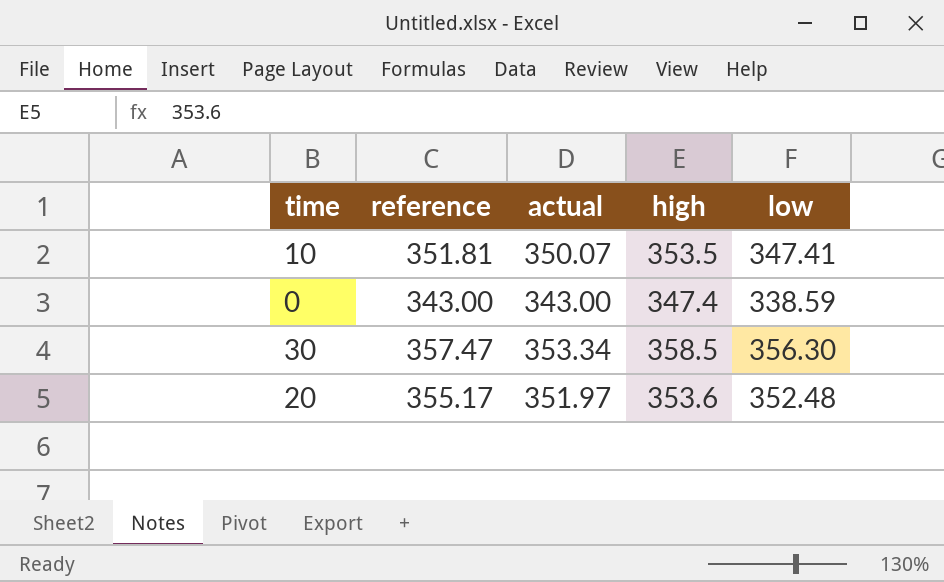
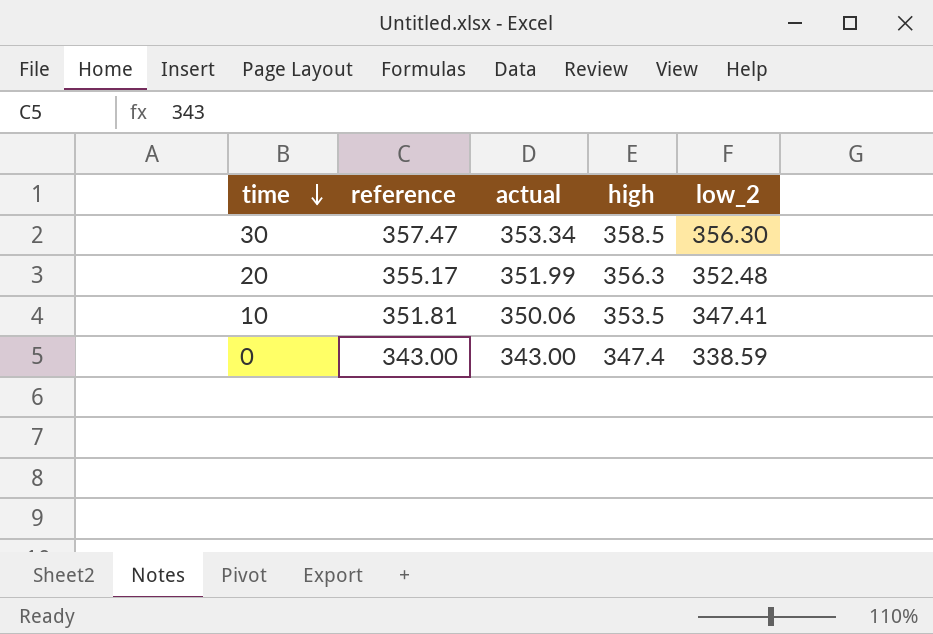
row order: none -> time descending
column name: low -> low_2
20 | actual: 351.97 -> 351.99
20 | high: 353.6 -> 356.3
10 | actual: 350.07 -> 350.06

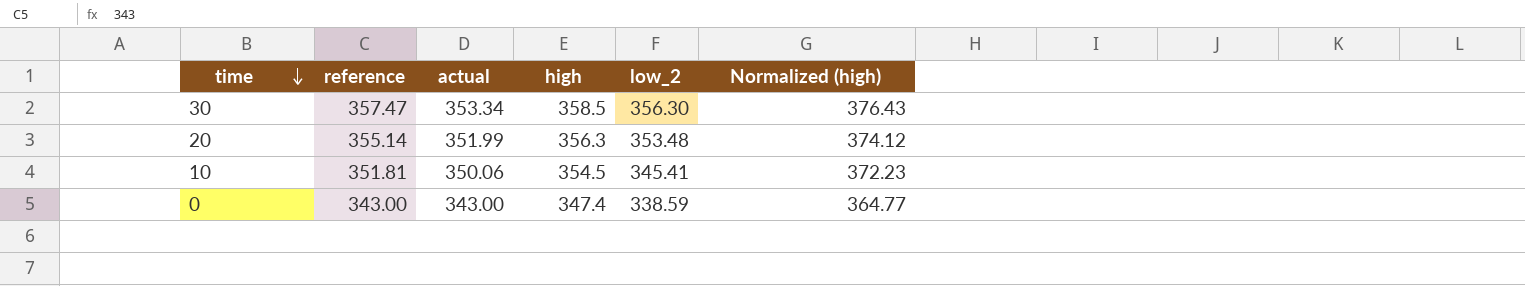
column Normalized (high) | formula: none -> [high] * 1.05
20 | reference: 355.17 -> 355.14
20 | low_2: 352.48 -> 353.48
10 | high: 353.5 -> 354.5
10 | low_2: 347.41 -> 345.41

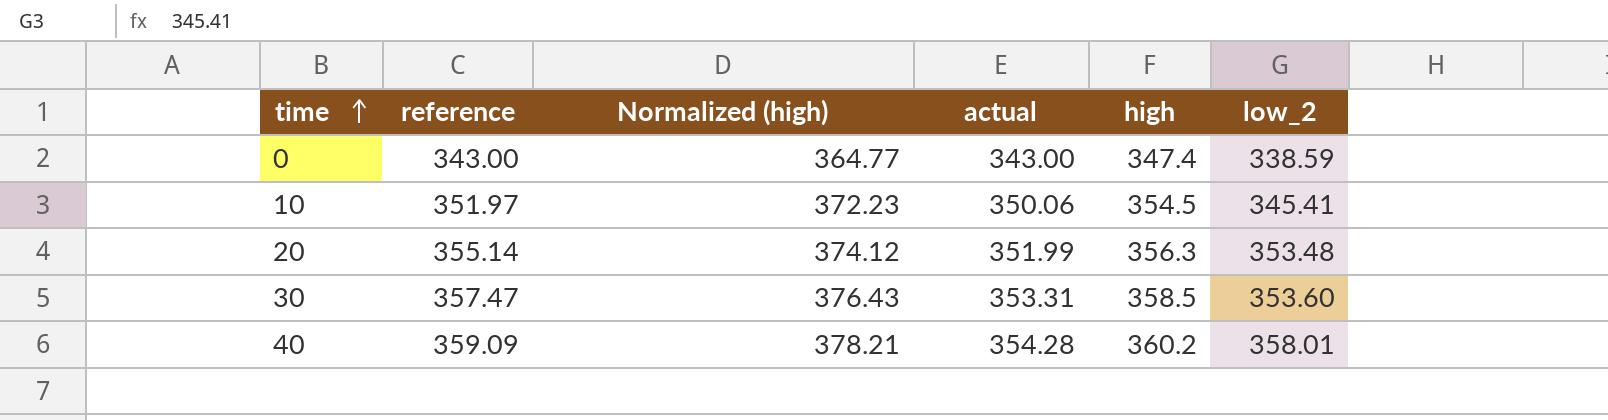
row order: time descending -> time ascending
column Normalized (high) | position: 6 -> 3
10 | reference: 351.81 -> 351.97
30 | actual: 353.34 -> 353.31
30 | low_2: 356.30 -> 353.60
row 40: none -> 359.09 | 378.21 | 354.28 | 360.2 | 358.01

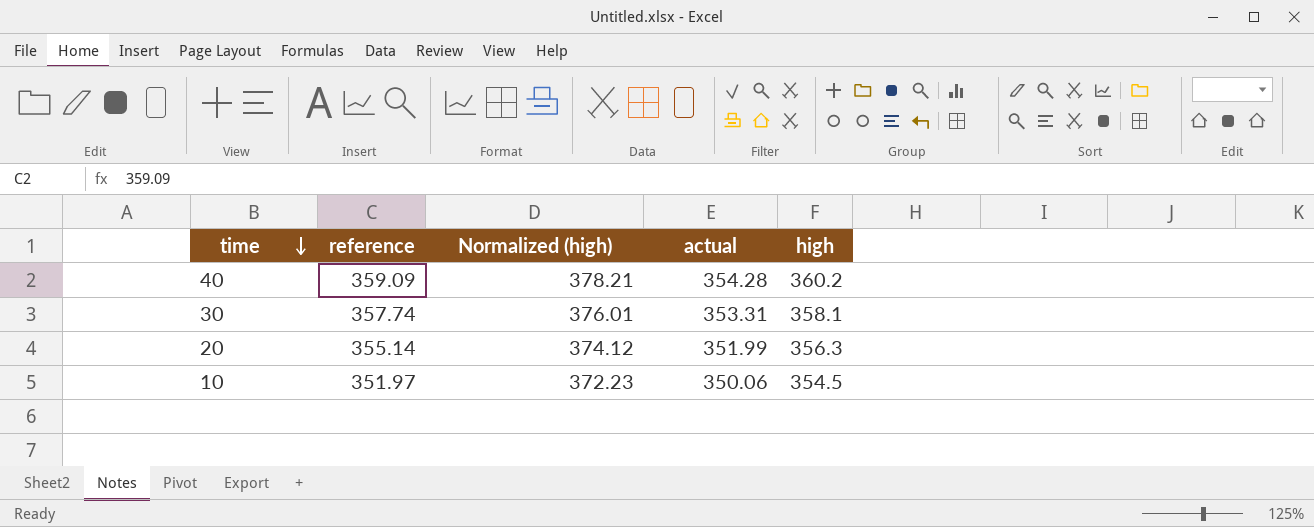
row order: time ascending -> time descending
column low_2 | position: 6 -> none
row 0: 343.00 | 364.77 | 343.00 | 347.4 | 338.59 -> none
30 | reference: 357.47 -> 357.74
30 | Normalized (high): 376.43 -> 376.01
30 | high: 358.5 -> 358.1

